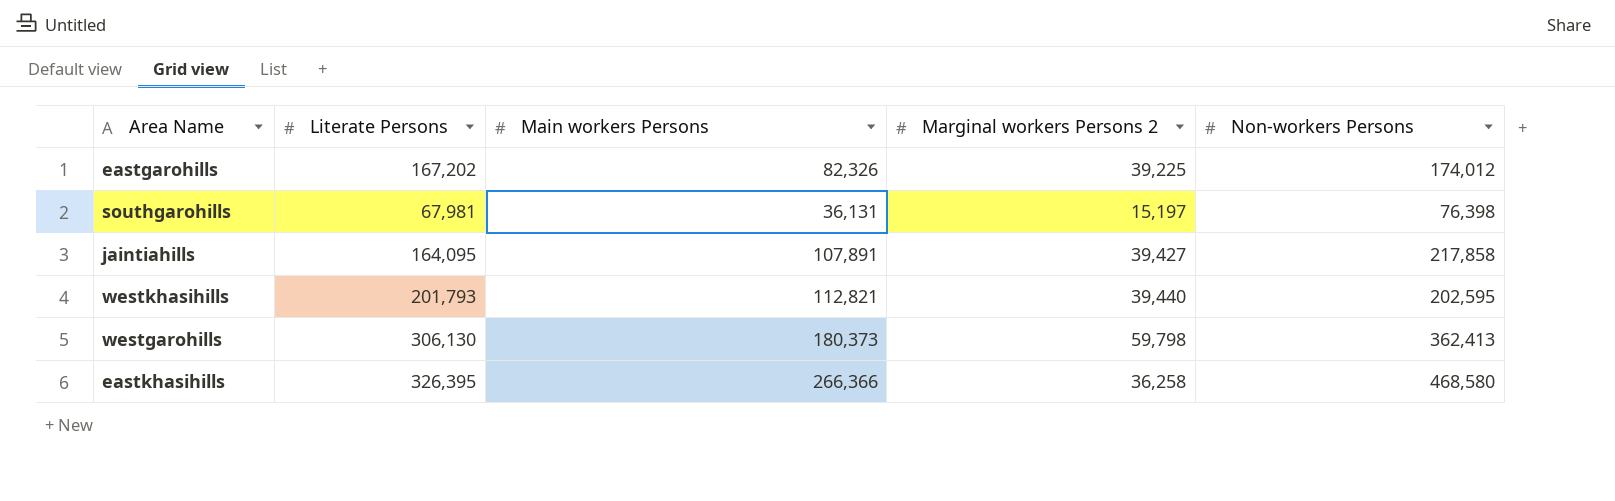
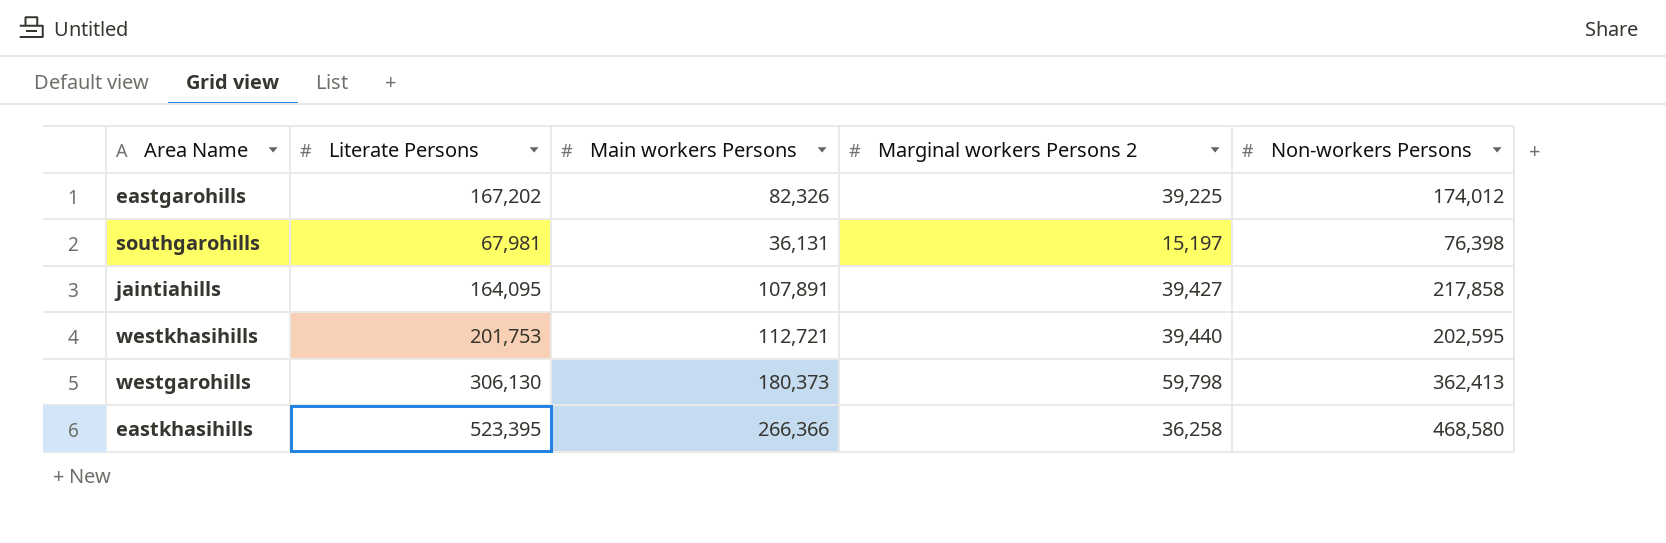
westkhasihills | Literate Persons: 201,793 -> 201,753
westkhasihills | Main workers Persons: 112,821 -> 112,721
eastkhasihills | Literate Persons: 326,395 -> 523,395

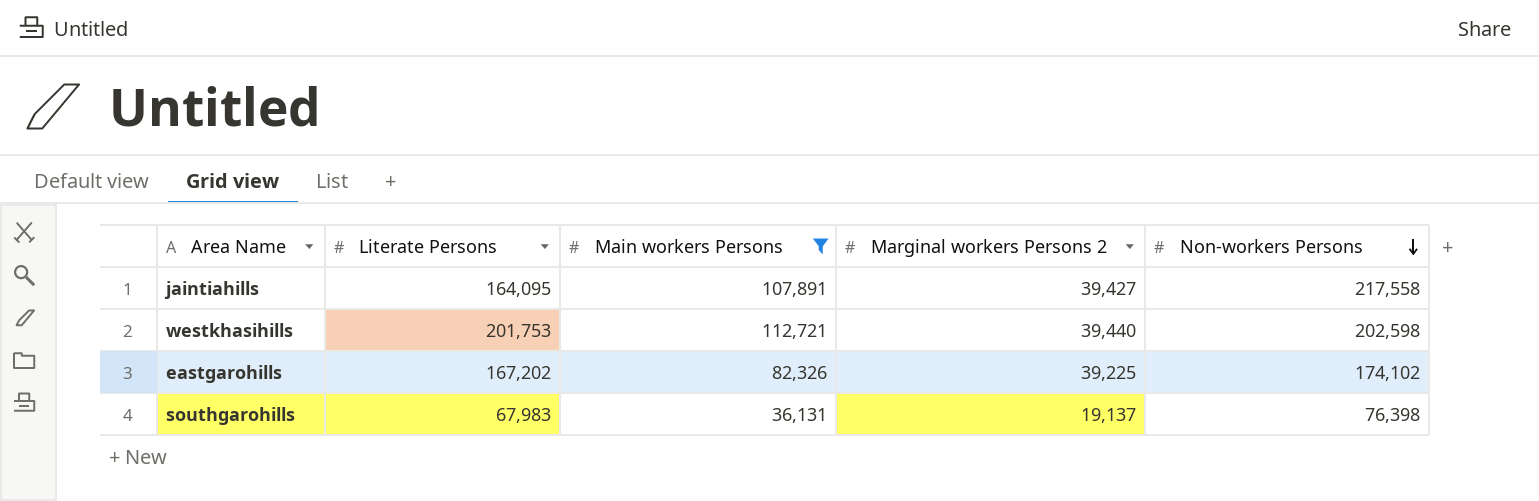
filter: none -> Main workers Persons <= 112,721
row order: none -> Non-workers Persons descending
jaintiahills | Non-workers Persons: 217,858 -> 217,558
westkhasihills | Non-workers Persons: 202,595 -> 202,598
eastgarohills | Non-workers Persons: 174,012 -> 174,102
southgarohills | Literate Persons: 67,981 -> 67,983
southgarohills | Marginal workers Persons 2: 15,197 -> 19,137

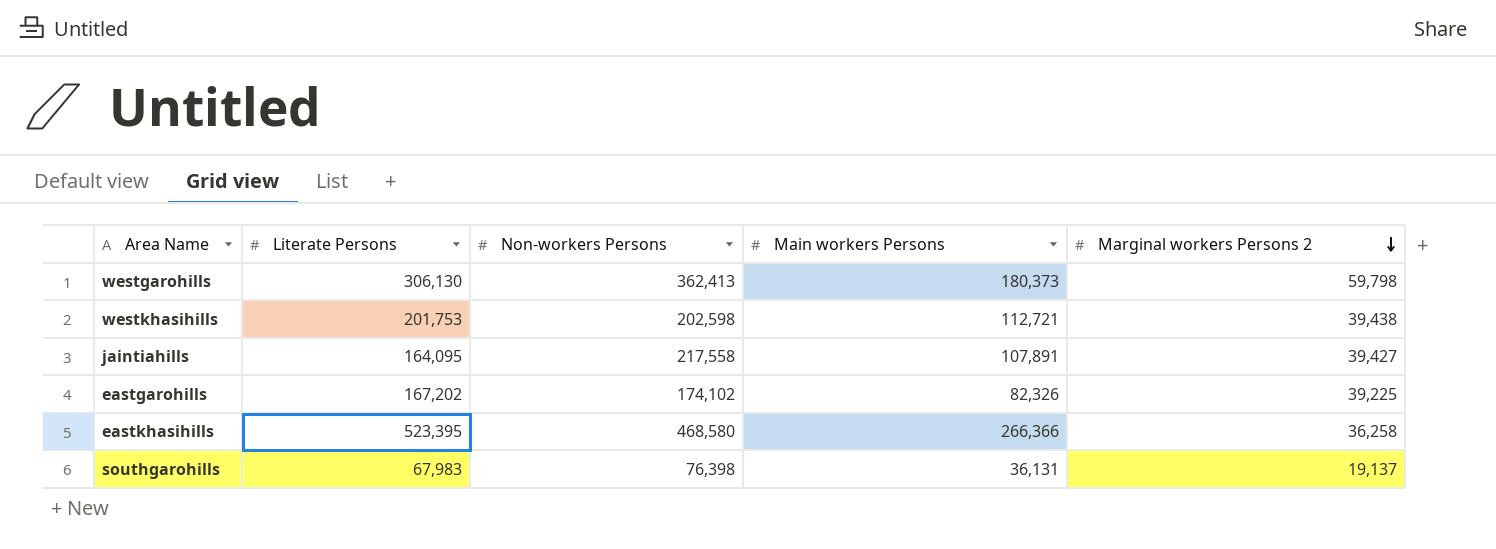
filter: Main workers Persons <= 112,721 -> none
row order: Non-workers Persons descending -> Marginal workers Persons 2 descending
column Non-workers Persons | position: 5 -> 3
westkhasihills | Marginal workers Persons 2: 39,440 -> 39,438

